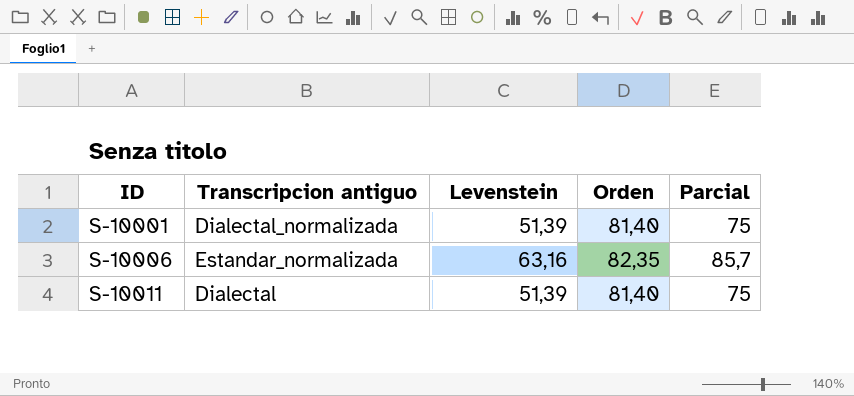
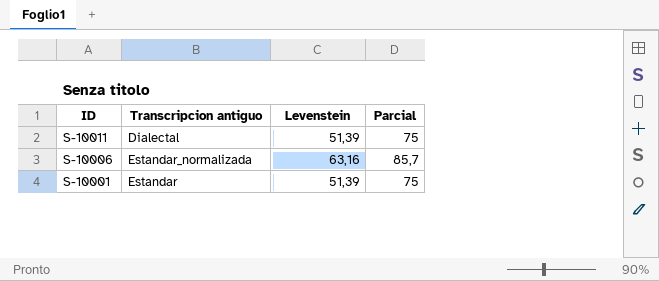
row order: ID ascending -> ID descending
column Orden | position: 4 -> none
S-10001 | Transcripcion antiguo: Dialectal_normalizada -> Estandar

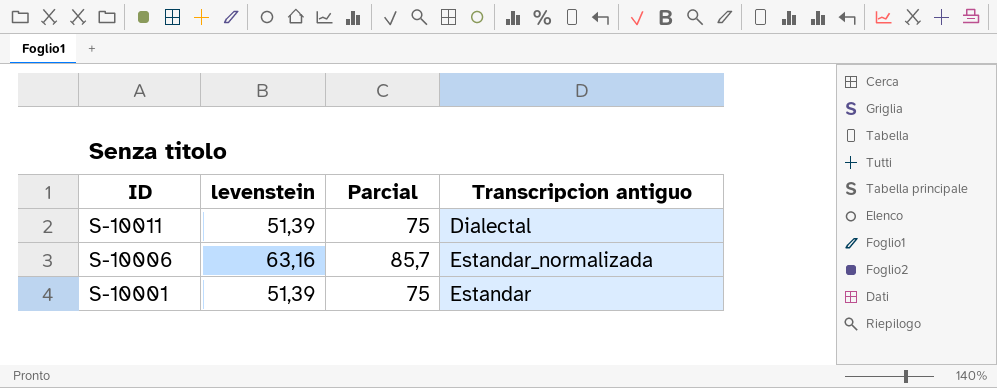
column name: Levenstein -> levenstein
column Transcripcion antiguo | position: 2 -> 4

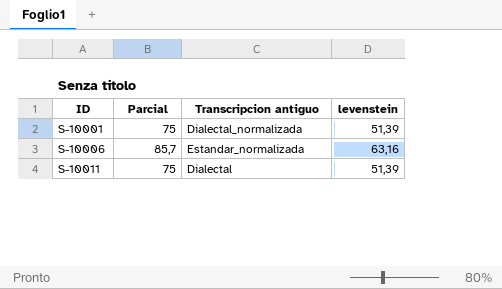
row order: ID descending -> ID ascending
column levenstein | position: 2 -> 4
S-10001 | Transcripcion antiguo: Estandar -> Dialectal_normalizada

